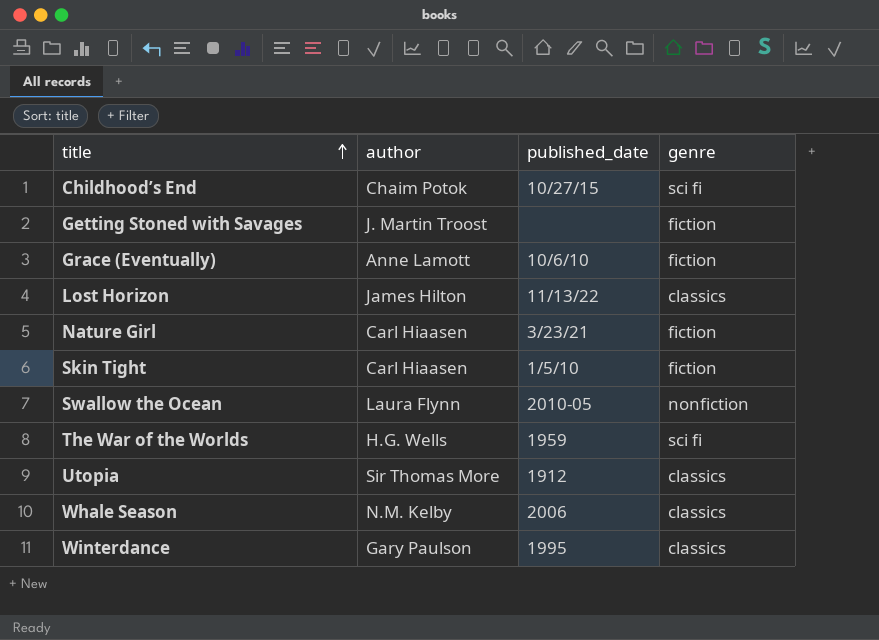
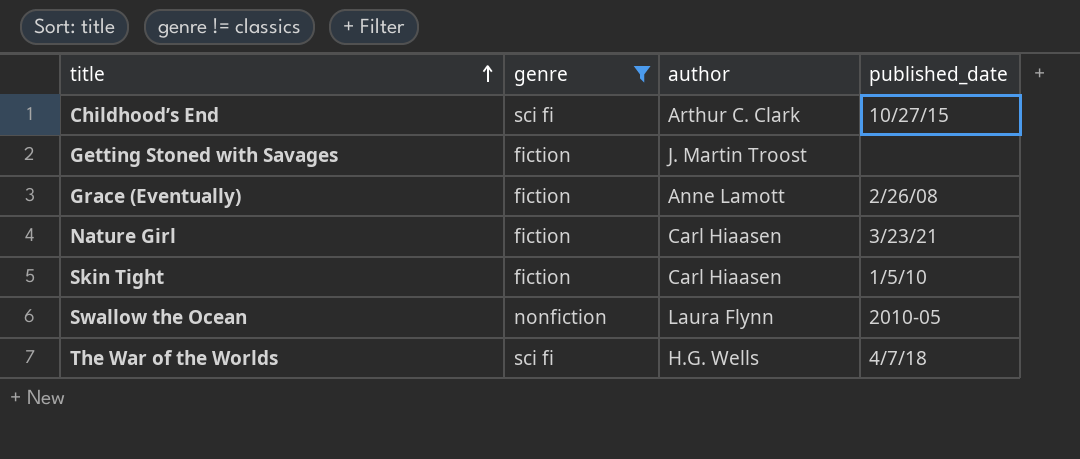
filter: none -> genre != classics
column genre | position: 4 -> 2
Childhood’s End | author: Chaim Potok -> Arthur C. Clark
Grace (Eventually) | published_date: 10/6/10 -> 2/26/08
The War of the Worlds | published_date: 1959 -> 4/7/18

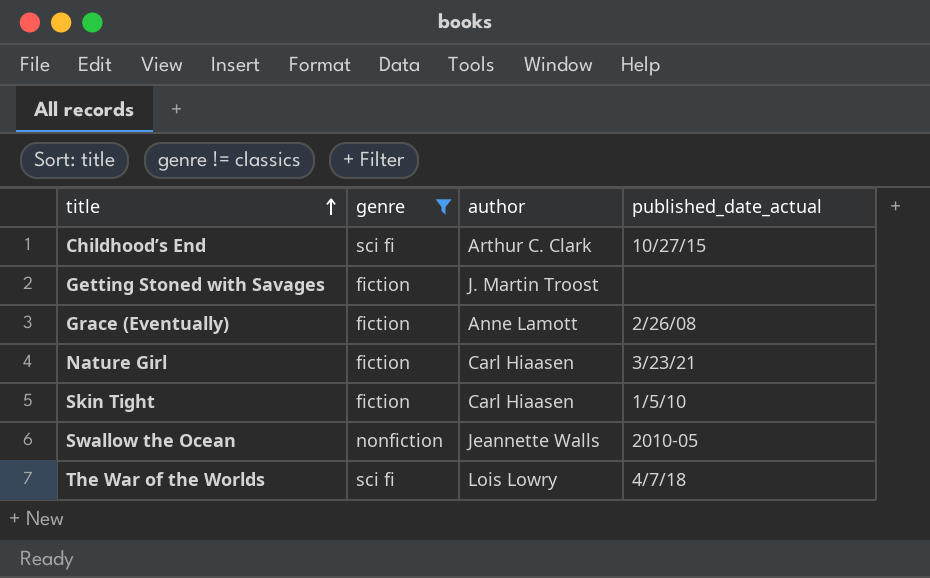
column name: published_date -> published_date_actual
Swallow the Ocean | author: Laura Flynn -> Jeannette Walls
The War of the Worlds | author: H.G. Wells -> Lois Lowry

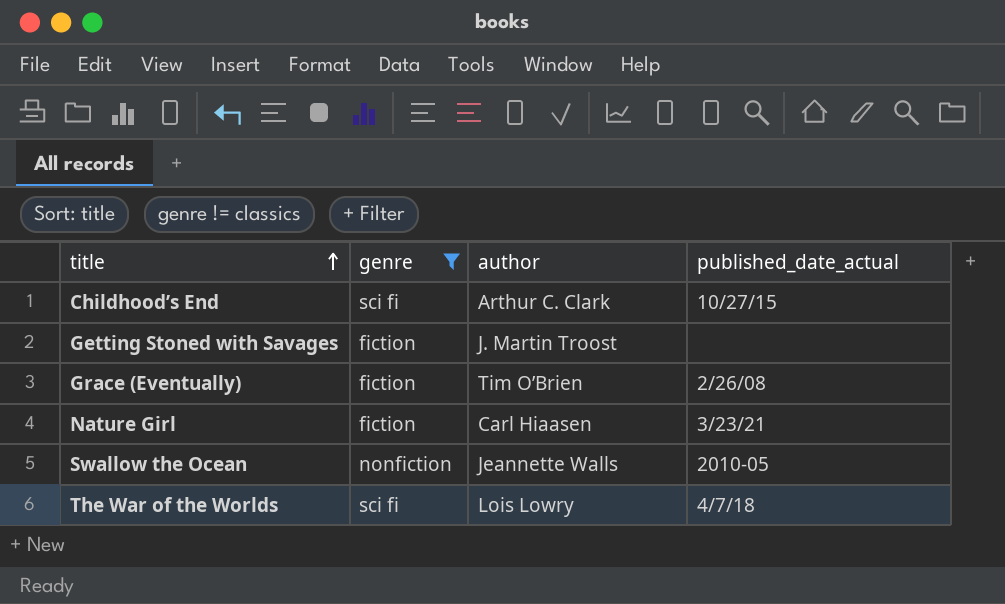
row Skin Tight: fiction | Carl Hiaasen | 1/5/10 -> none
Grace (Eventually) | author: Anne Lamott -> Tim O’Brien

